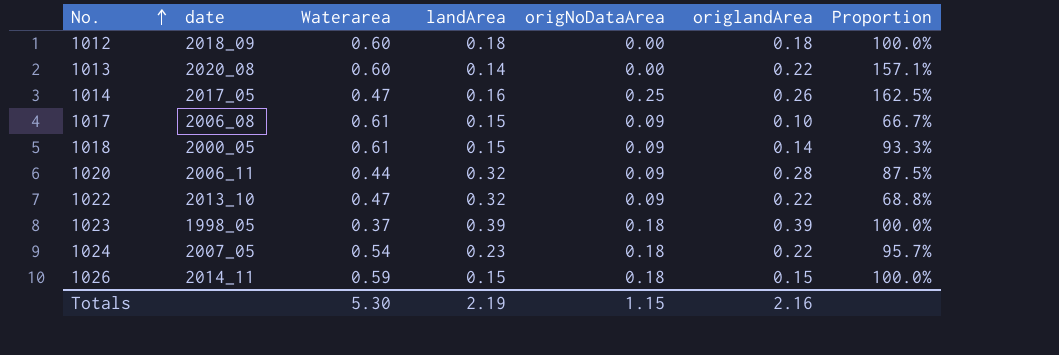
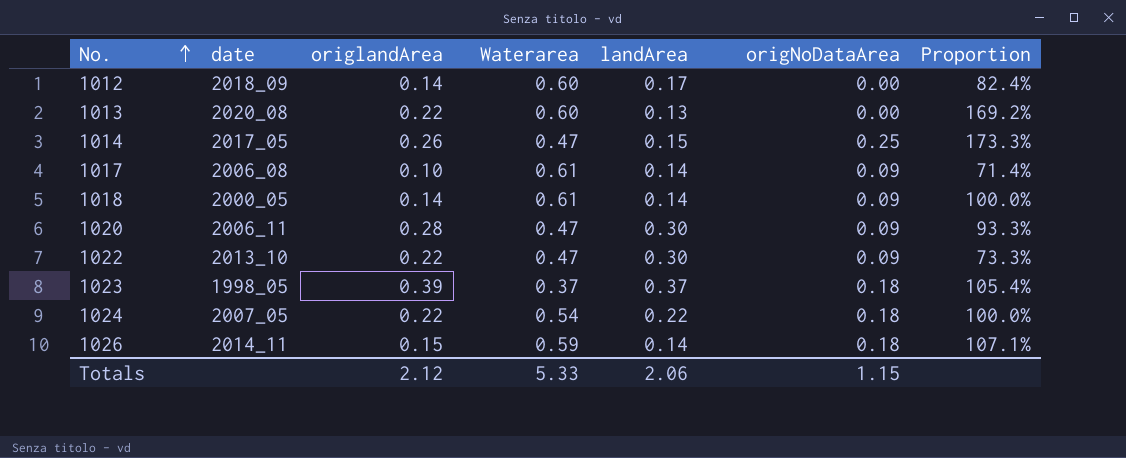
column origlandArea | position: 6 -> 3
1012 | origlandArea: 0.18 -> 0.14
1012 | landArea: 0.18 -> 0.17
1012 | Proportion: 100.0% -> 82.4%
1013 | landArea: 0.14 -> 0.13
1013 | Proportion: 157.1% -> 169.2%
1014 | landArea: 0.16 -> 0.15
1014 | Proportion: 162.5% -> 173.3%
1017 | landArea: 0.15 -> 0.14
1017 | Proportion: 66.7% -> 71.4%
1018 | landArea: 0.15 -> 0.14
1018 | Proportion: 93.3% -> 100.0%
1020 | Waterarea: 0.44 -> 0.47
1020 | landArea: 0.32 -> 0.30
1020 | Proportion: 87.5% -> 93.3%
1022 | landArea: 0.32 -> 0.30
1022 | Proportion: 68.8% -> 73.3%
1023 | landArea: 0.39 -> 0.37
1023 | Proportion: 100.0% -> 105.4%
1024 | landArea: 0.23 -> 0.22
1024 | Proportion: 95.7% -> 100.0%
1026 | landArea: 0.15 -> 0.14
1026 | Proportion: 100.0% -> 107.1%
Totals | origlandArea: 2.16 -> 2.12
Totals | Waterarea: 5.30 -> 5.33
Totals | landArea: 2.19 -> 2.06

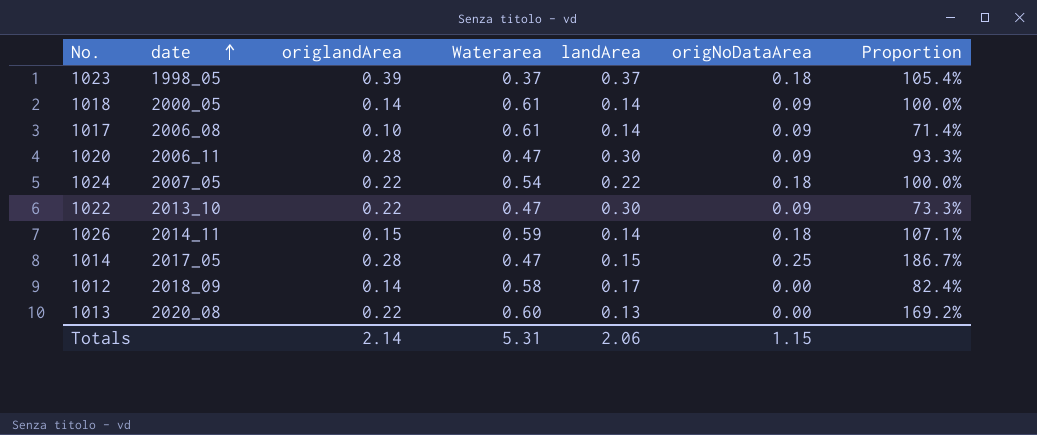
row order: No. ascending -> date ascending
1014 | origlandArea: 0.26 -> 0.28
1014 | Proportion: 173.3% -> 186.7%
1012 | Waterarea: 0.60 -> 0.58
Totals | origlandArea: 2.12 -> 2.14
Totals | Waterarea: 5.33 -> 5.31

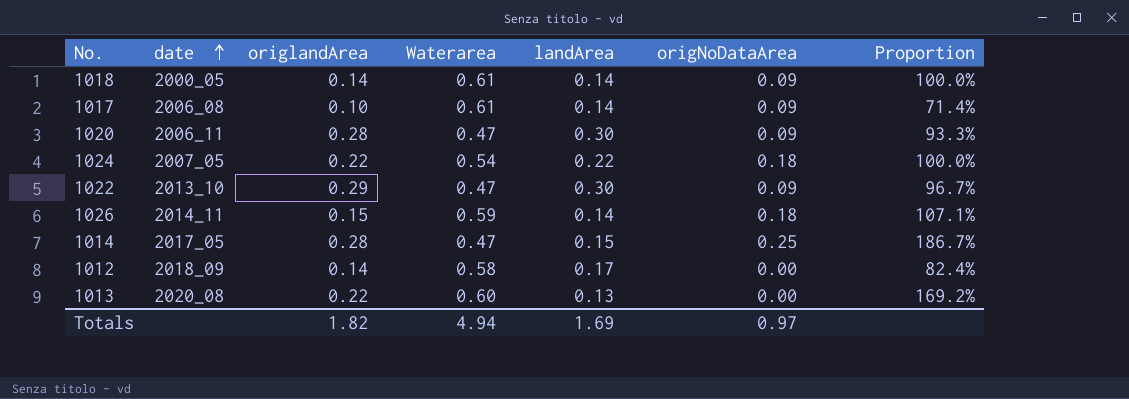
row 1023: 1998_05 | 0.39 | 0.37 | 0.37 | 0.18 | 105.4% -> none
1022 | origlandArea: 0.22 -> 0.29
1022 | Proportion: 73.3% -> 96.7%
Totals | origlandArea: 2.14 -> 1.82
Totals | Waterarea: 5.31 -> 4.94
Totals | landArea: 2.06 -> 1.69
Totals | origNoDataArea: 1.15 -> 0.97

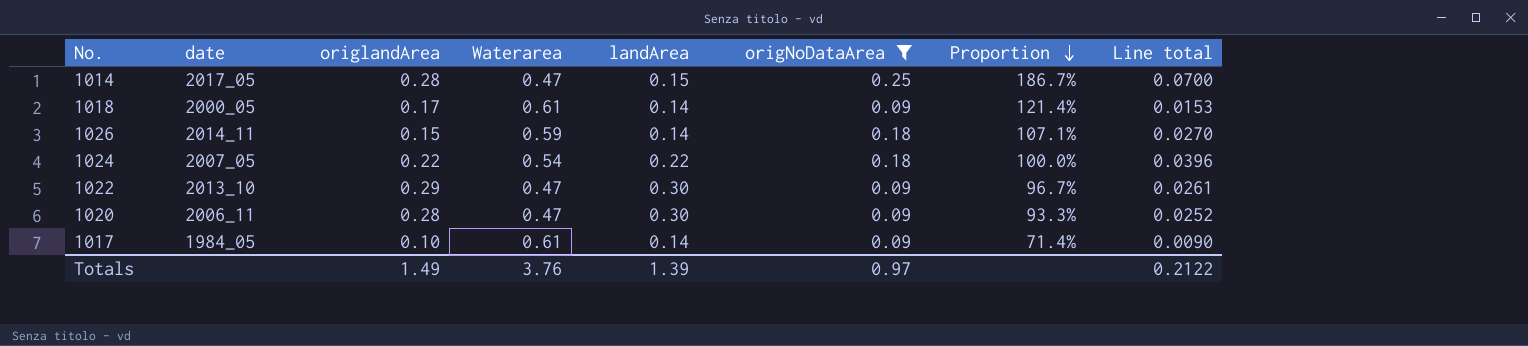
filter: none -> origNoDataArea != 0.00
row order: date ascending -> Proportion descending
column Line total | formula: none -> [origlandArea] * [origNoDataArea]
1018 | origlandArea: 0.14 -> 0.17
1018 | Proportion: 100.0% -> 121.4%
1017 | date: 2006_08 -> 1984_05
Totals | origlandArea: 1.82 -> 1.49
Totals | Waterarea: 4.94 -> 3.76
Totals | landArea: 1.69 -> 1.39

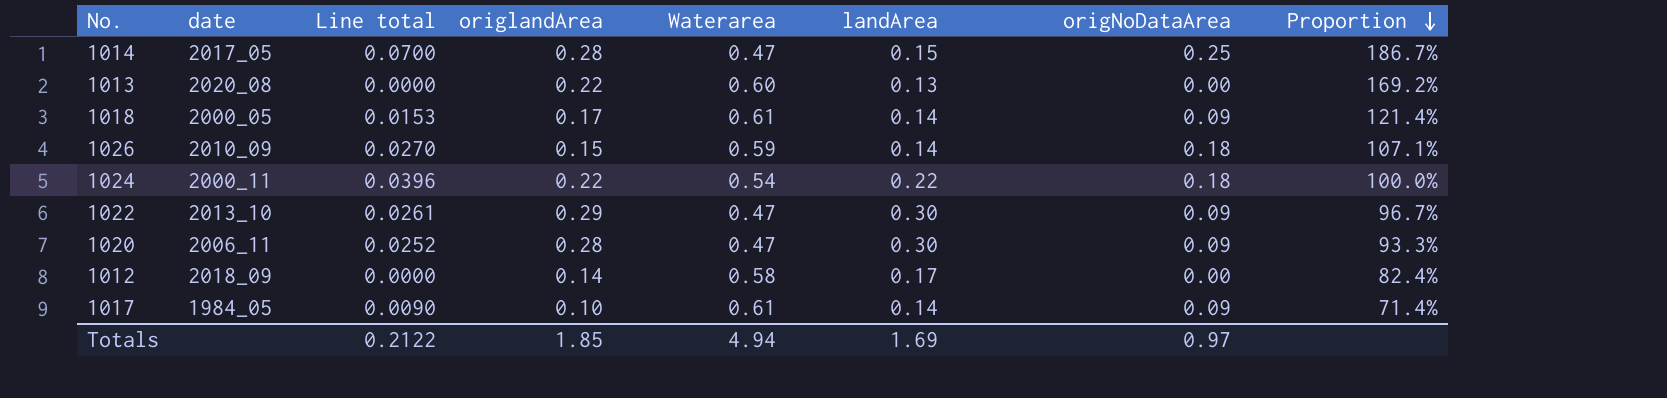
filter: origNoDataArea != 0.00 -> none
column Line total | position: 8 -> 3
1026 | date: 2014_11 -> 2010_09
1024 | date: 2007_05 -> 2000_11
Totals | origlandArea: 1.49 -> 1.85
Totals | Waterarea: 3.76 -> 4.94
Totals | landArea: 1.39 -> 1.69

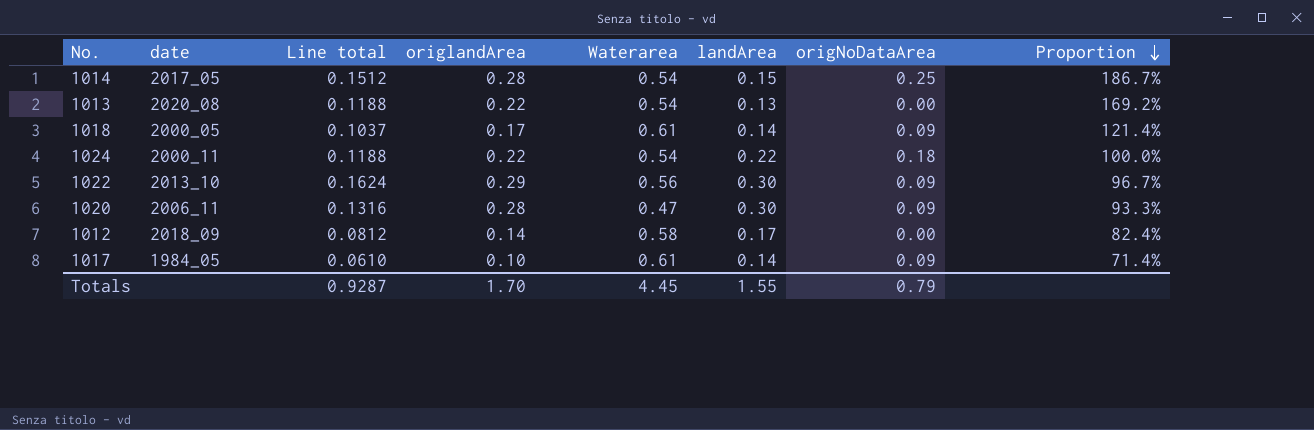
column Line total | formula: [origlandArea] * [origNoDataArea] -> [origlandArea] * [Waterarea]
row 1026: 2010_09 | 0.0270 | 0.15 | 0.59 | 0.14 | 0.18 | 107.1% -> none
1014 | Waterarea: 0.47 -> 0.54
1013 | Waterarea: 0.60 -> 0.54
1022 | Waterarea: 0.47 -> 0.56
Totals | Line total: 0.2122 -> 0.9287
Totals | origlandArea: 1.85 -> 1.70
Totals | Waterarea: 4.94 -> 4.45
Totals | landArea: 1.69 -> 1.55
Totals | origNoDataArea: 0.97 -> 0.79

